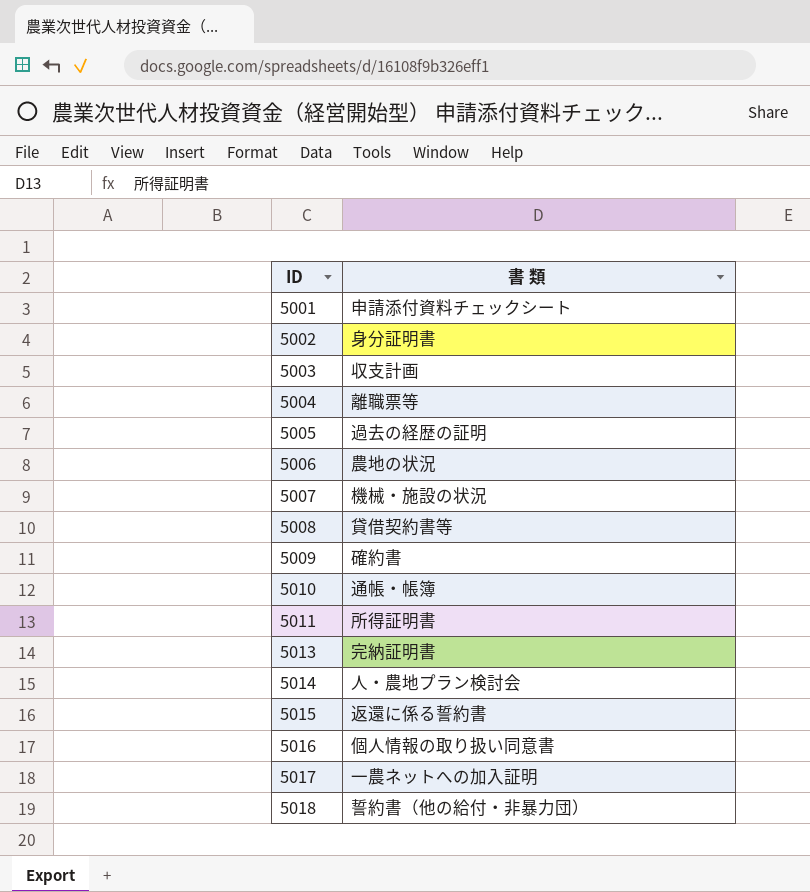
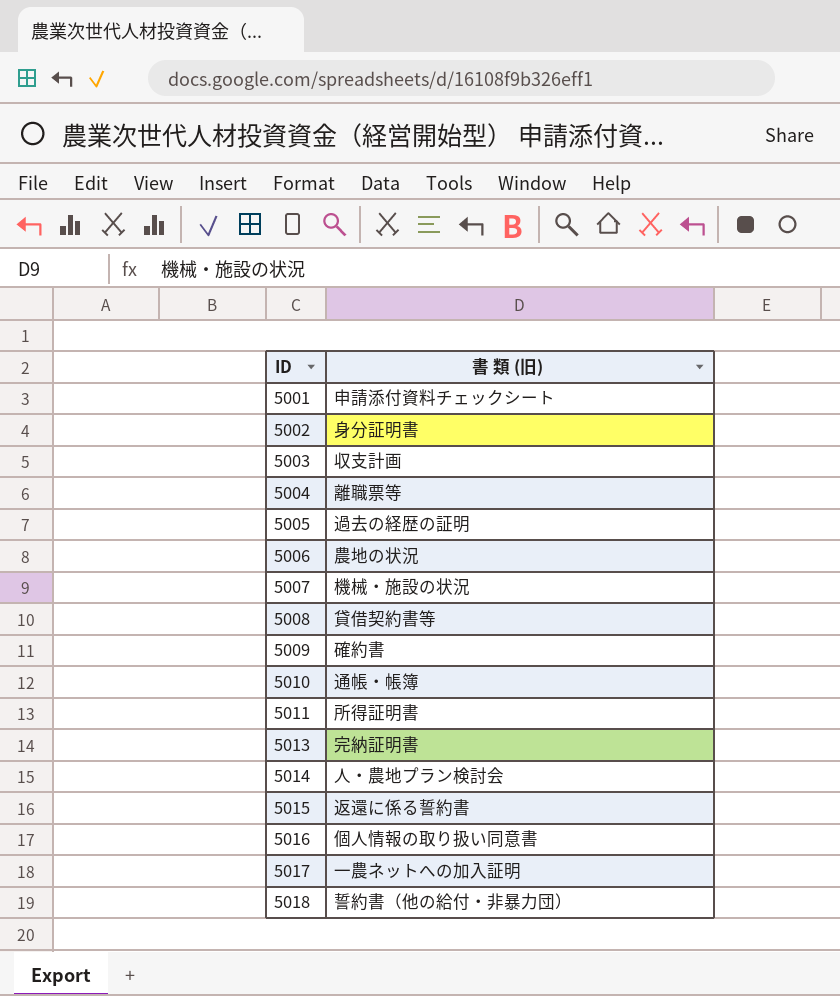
column name: 書 類 -> 書 類 (旧)

